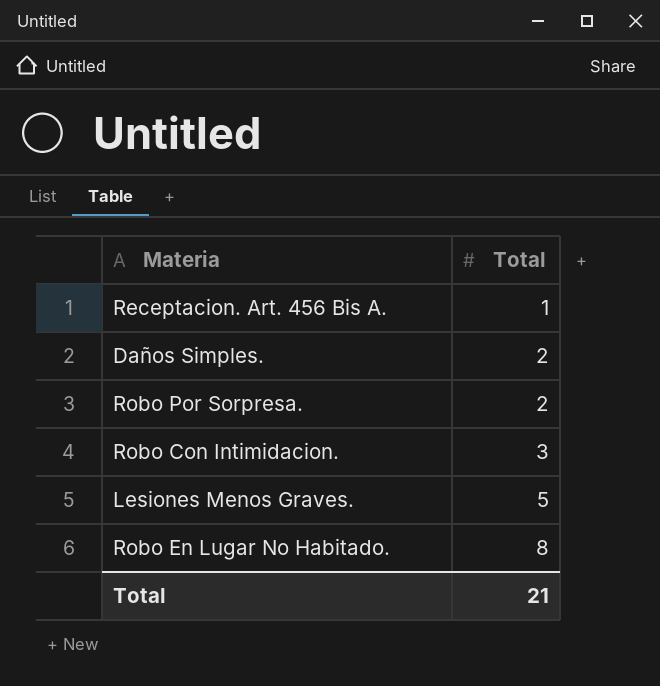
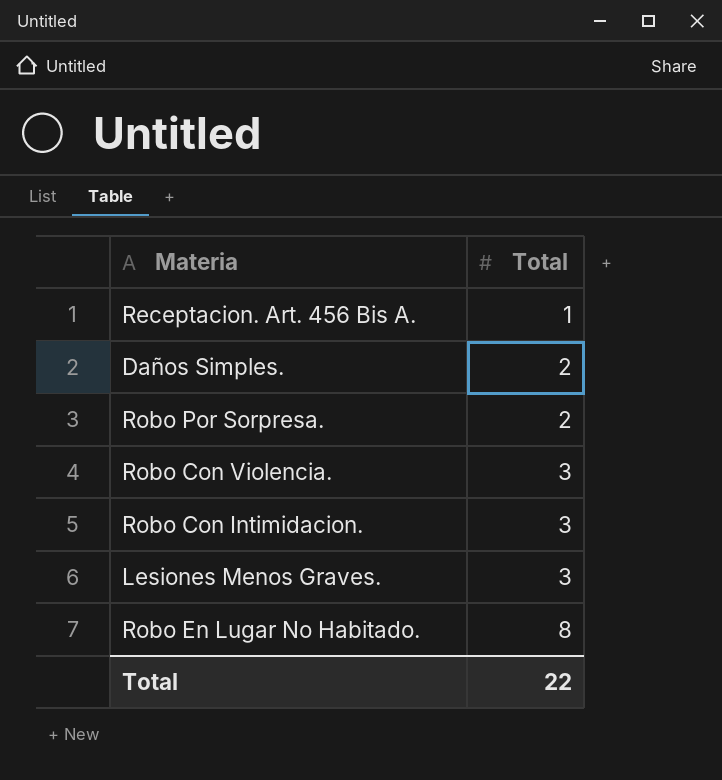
row Robo Con Violencia.: none -> 3
Lesiones Menos Graves. | Total: 5 -> 3
Total | Total: 21 -> 22

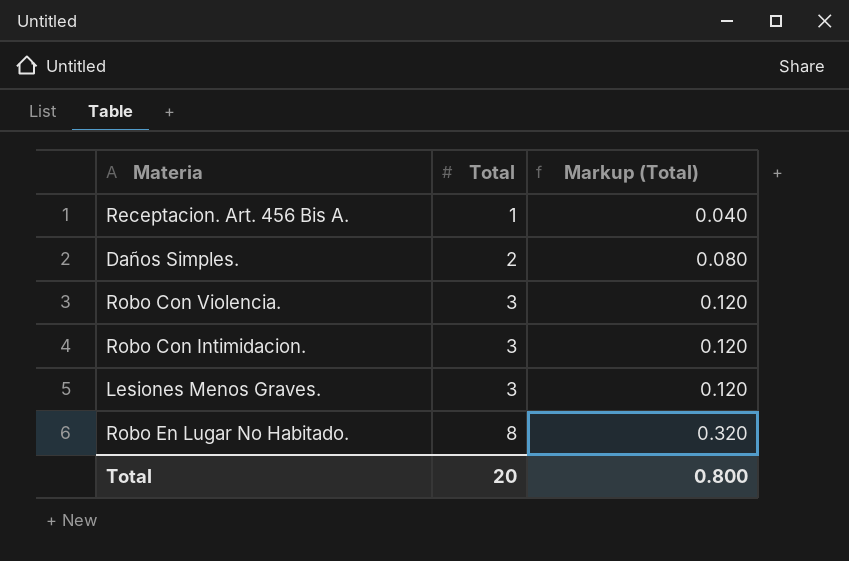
column Markup (Total) | formula: none -> [Total] * 0.04
row Robo Por Sorpresa.: 2 -> none
Total | Total: 22 -> 20

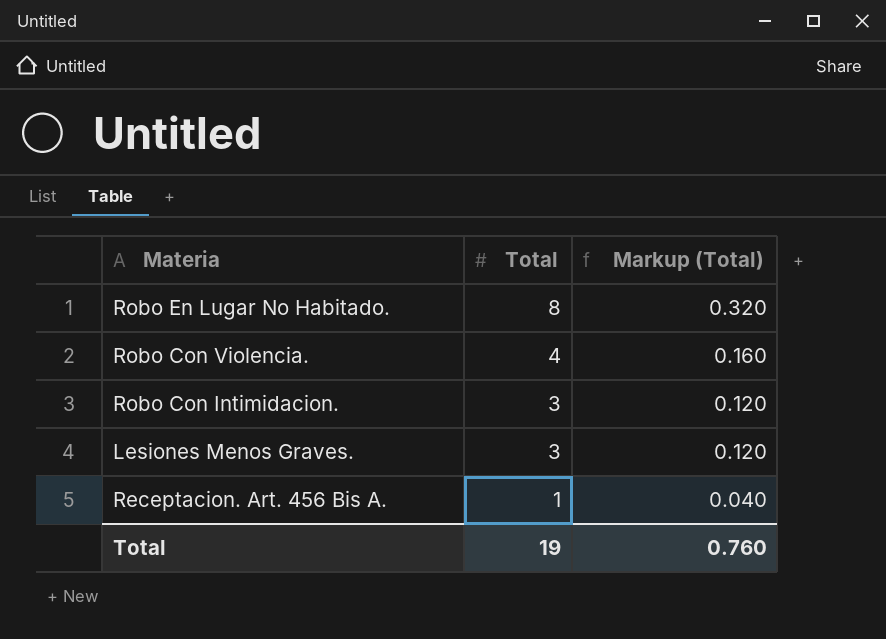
row order: Total ascending -> Total descending
row Daños Simples.: 2 | 0.080 -> none
Robo Con Violencia. | Total: 3 -> 4
Robo Con Violencia. | Markup (Total): 0.120 -> 0.160
Total | Total: 20 -> 19
Total | Markup (Total): 0.800 -> 0.760

